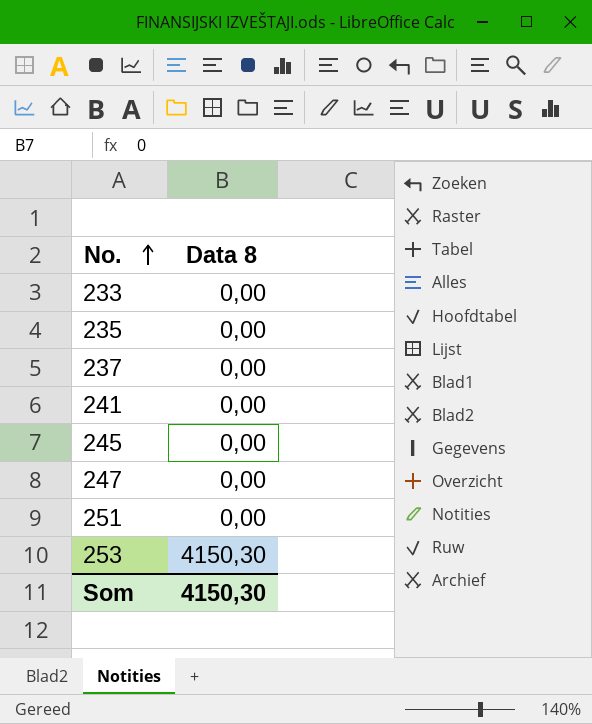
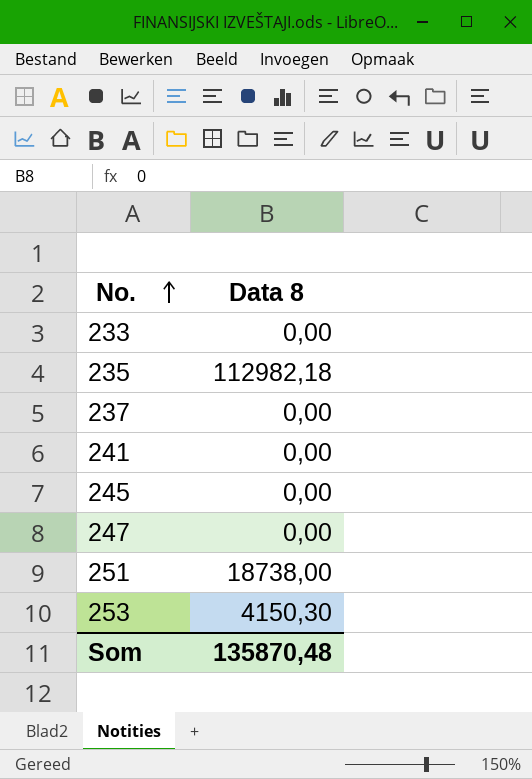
235 | Data 8: 0,00 -> 112982,18
251 | Data 8: 0,00 -> 18738,00
Som | Data 8: 4150,30 -> 135870,48

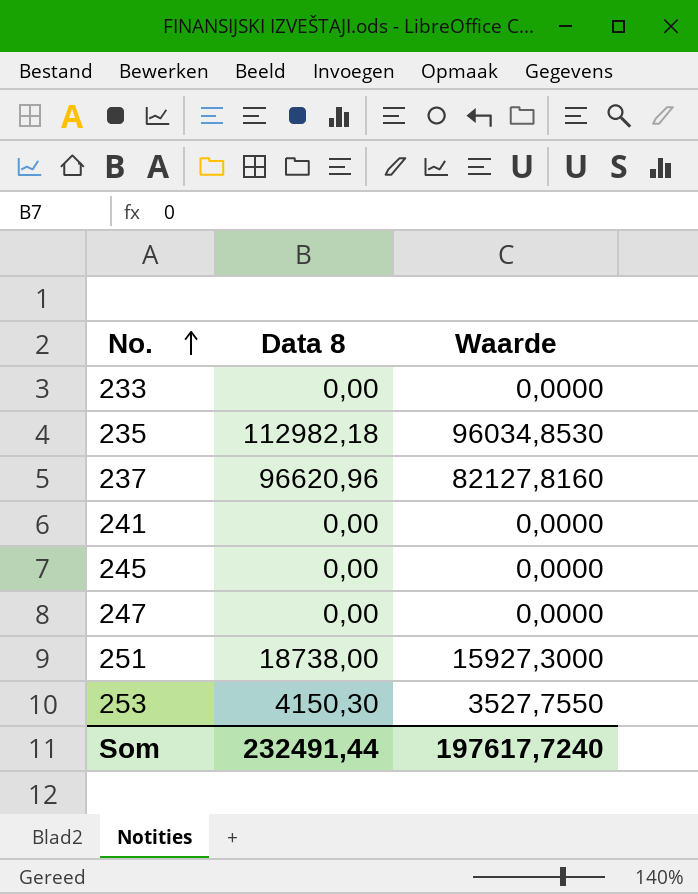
column Waarde | formula: none -> [Data 8] * 0,85
237 | Data 8: 0,00 -> 96620,96
Som | Data 8: 135870,48 -> 232491,44

